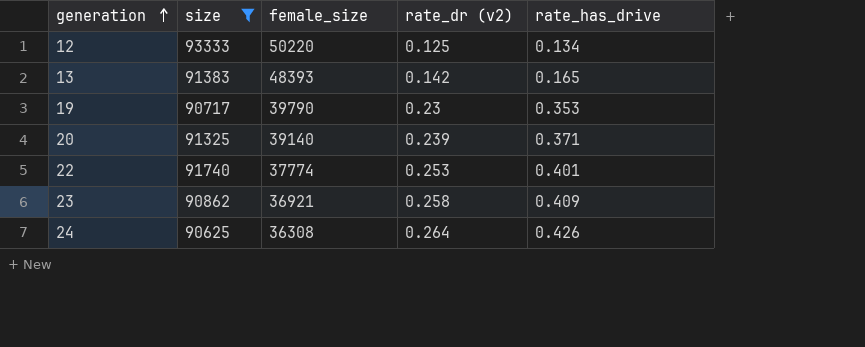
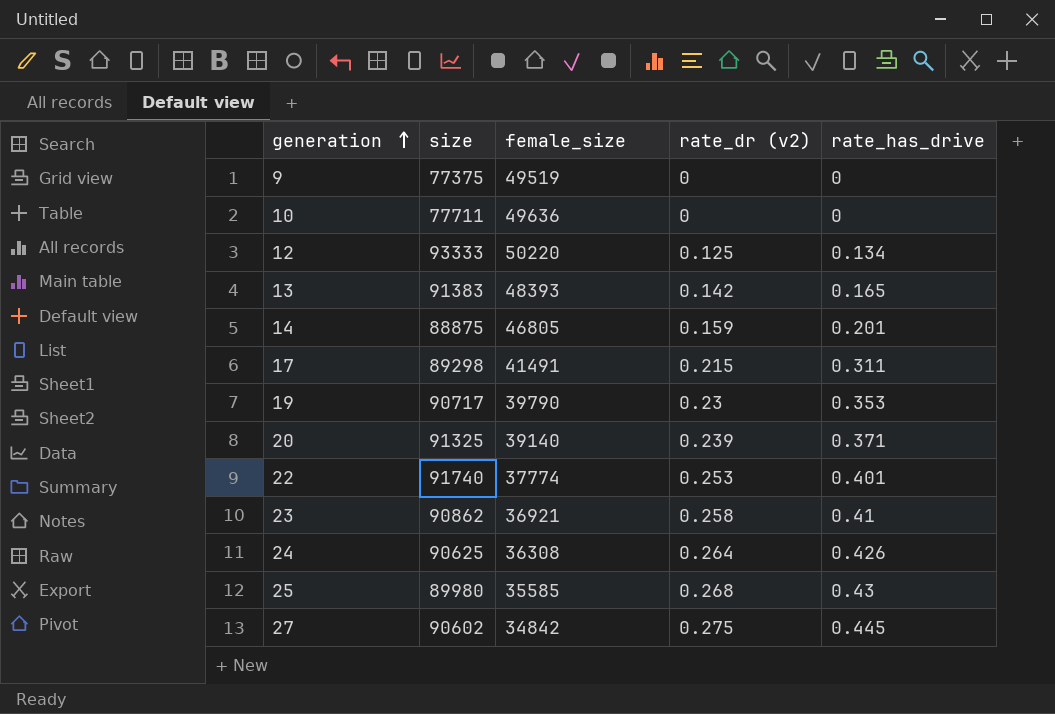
filter: size >= 90625 -> none
23 | rate_has_drive: 0.409 -> 0.41

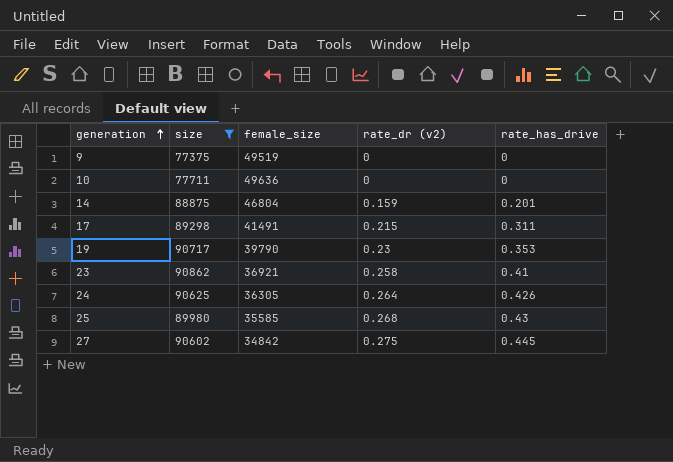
filter: none -> size <= 90862
14 | female_size: 46805 -> 46804
24 | female_size: 36308 -> 36305

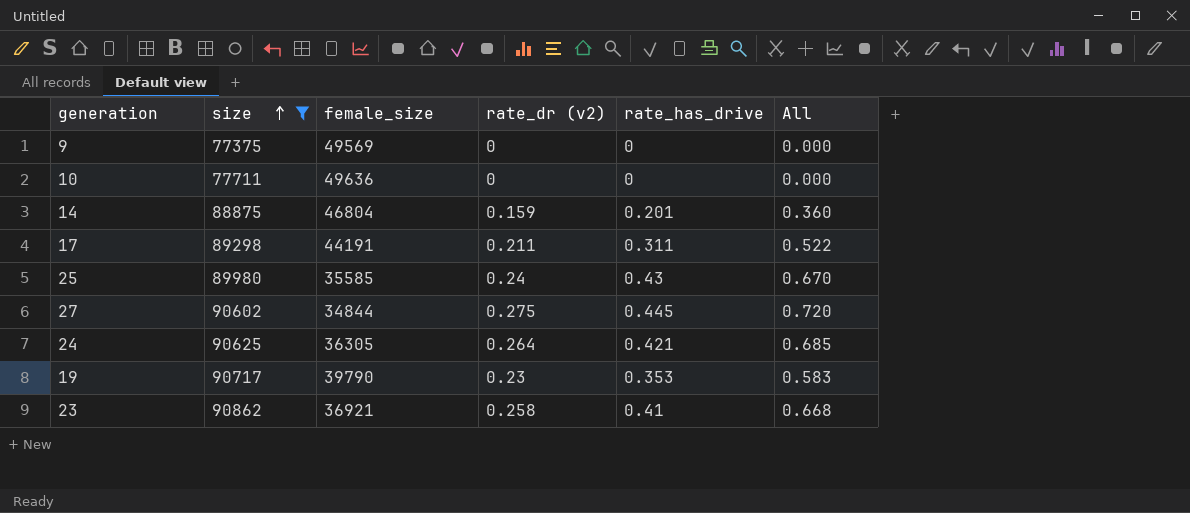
row order: generation ascending -> size ascending
column All | formula: none -> [rate_dr (v2)] + [rate_has_drive]
9 | female_size: 49519 -> 49569
17 | female_size: 41491 -> 44191
17 | rate_dr (v2): 0.215 -> 0.211
25 | rate_dr (v2): 0.268 -> 0.24
27 | female_size: 34842 -> 34844
24 | rate_has_drive: 0.426 -> 0.421

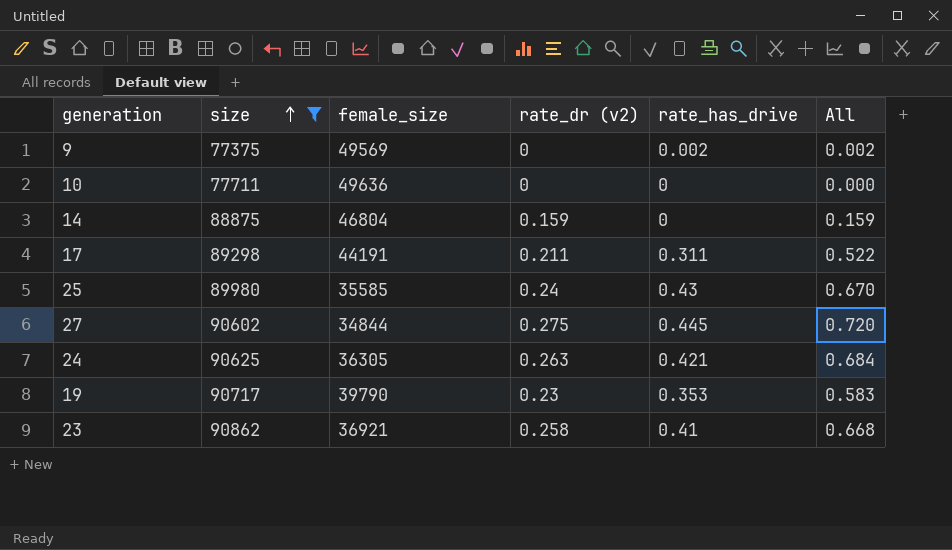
9 | rate_has_drive: 0 -> 0.002
9 | All: 0.000 -> 0.002
14 | rate_has_drive: 0.201 -> 0
14 | All: 0.360 -> 0.159
24 | rate_dr (v2): 0.264 -> 0.263
24 | All: 0.685 -> 0.684

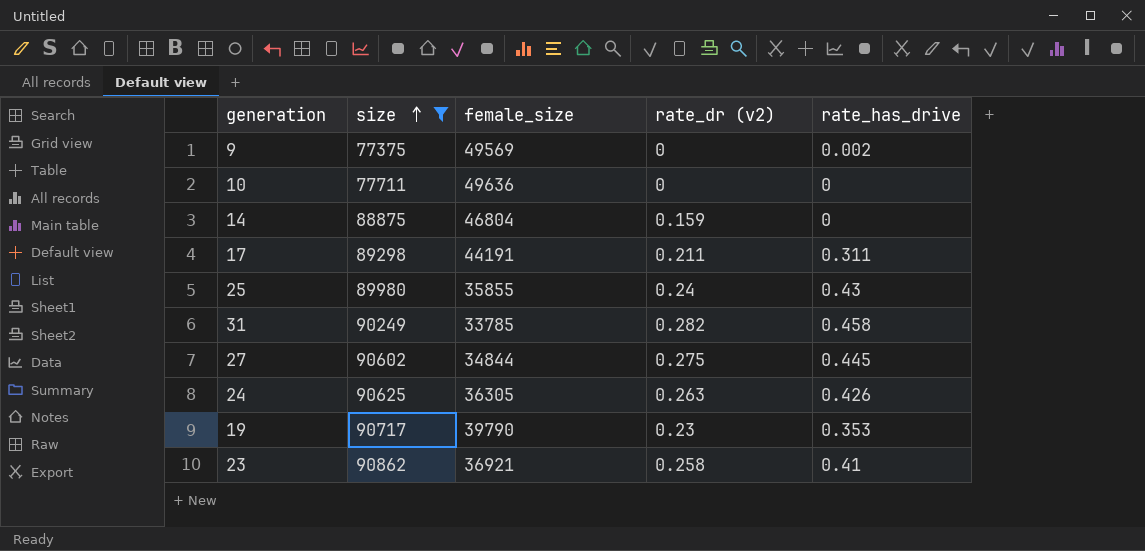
column All | formula: [rate_dr (v2)] + [rate_has_drive] -> none
25 | female_size: 35585 -> 35855
row 31: none -> 90249 | 33785 | 0.282 | 0.458
24 | rate_has_drive: 0.421 -> 0.426

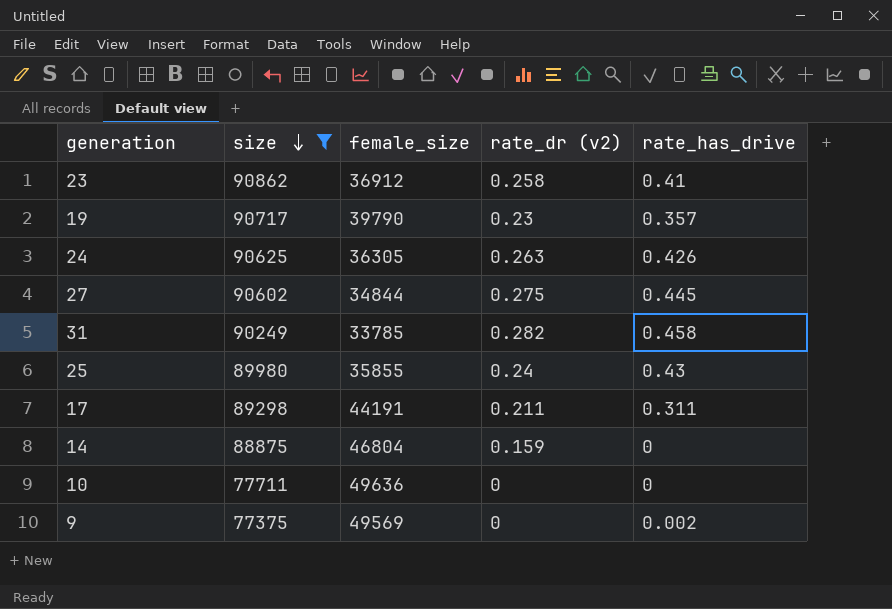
row order: size ascending -> size descending
23 | female_size: 36921 -> 36912
19 | rate_has_drive: 0.353 -> 0.357

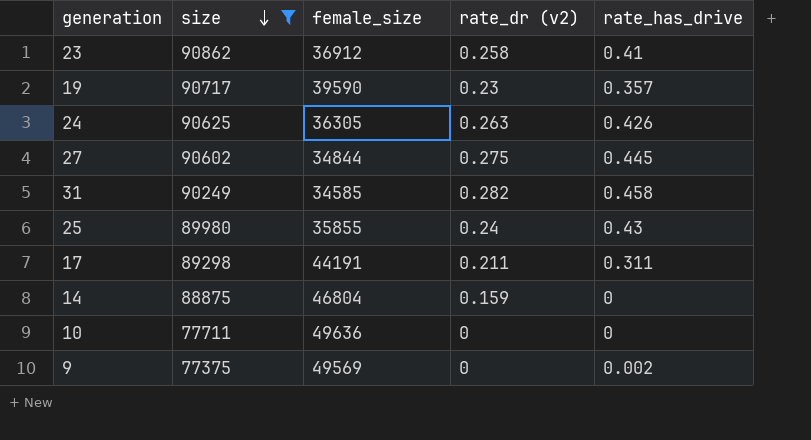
19 | female_size: 39790 -> 39590
31 | female_size: 33785 -> 34585

